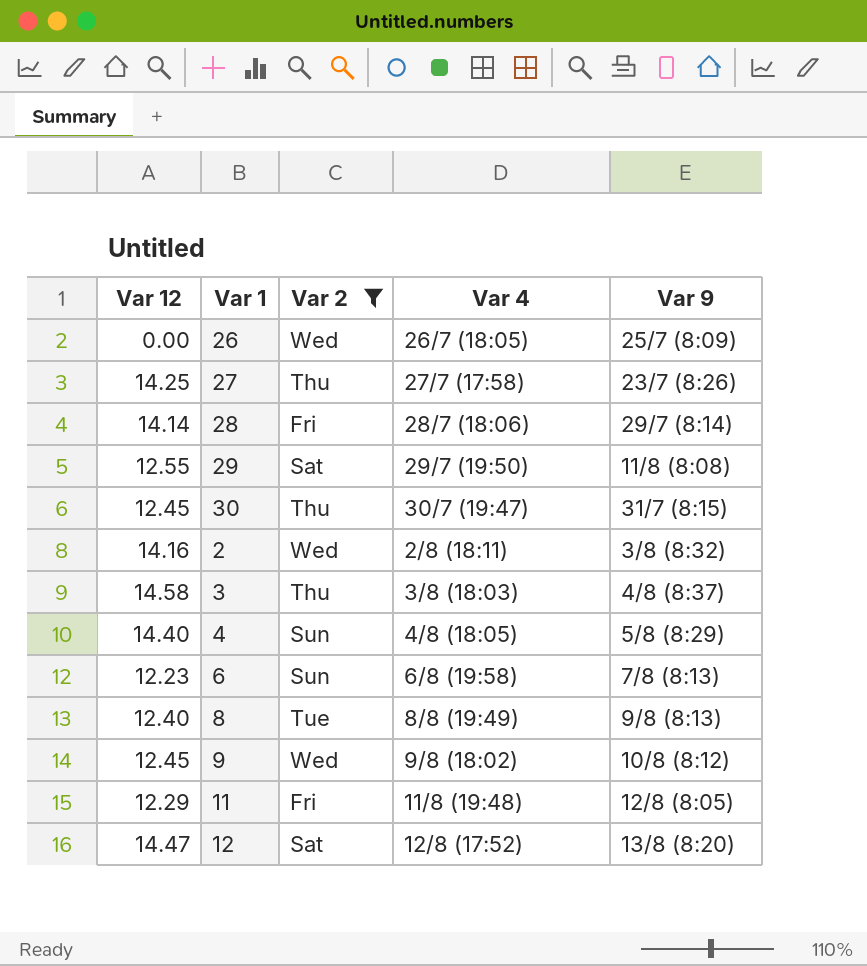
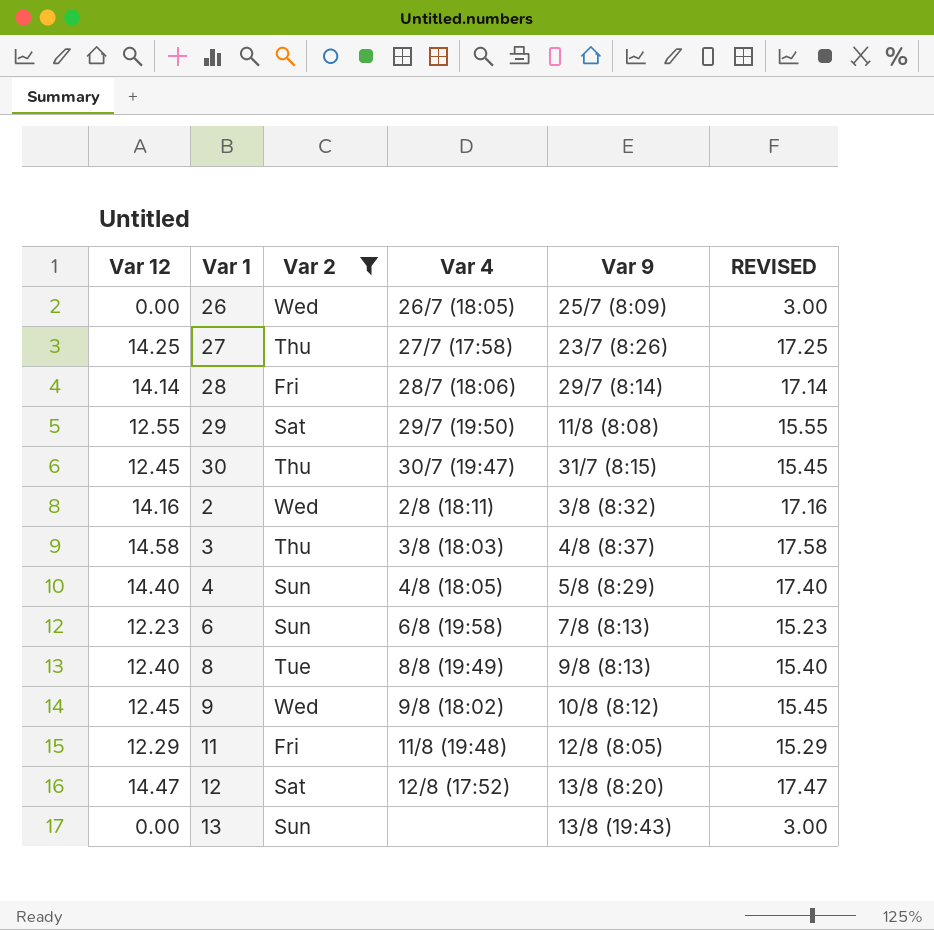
column REVISED | formula: none -> [Var 12] + 3
row 13: none -> 0.00 | Sun | none | 13/8 (19:43) | 3.00

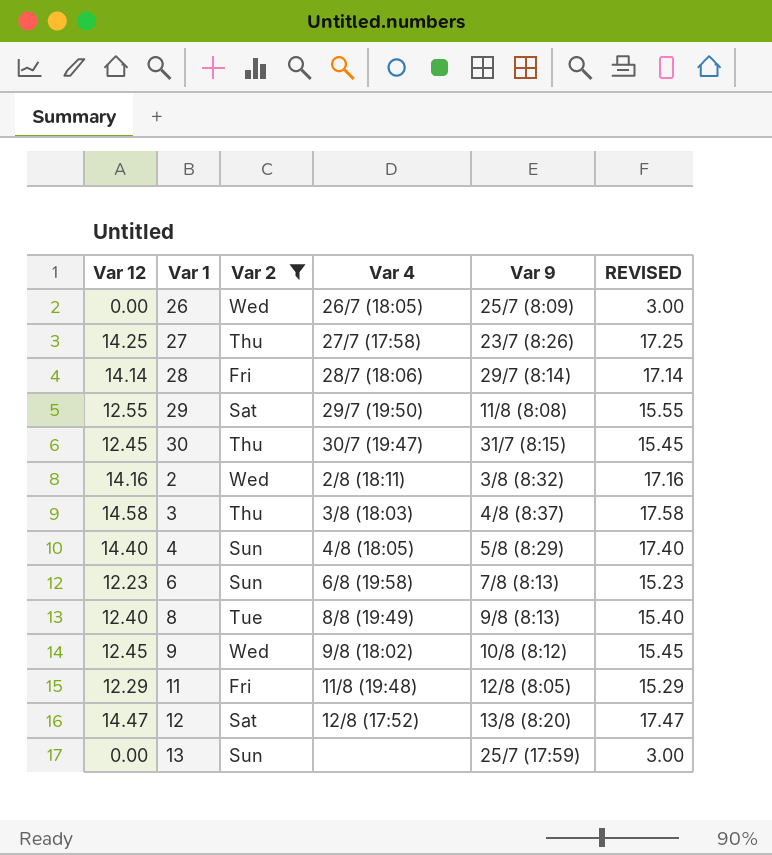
13 | Var 9: 13/8 (19:43) -> 25/7 (17:59)

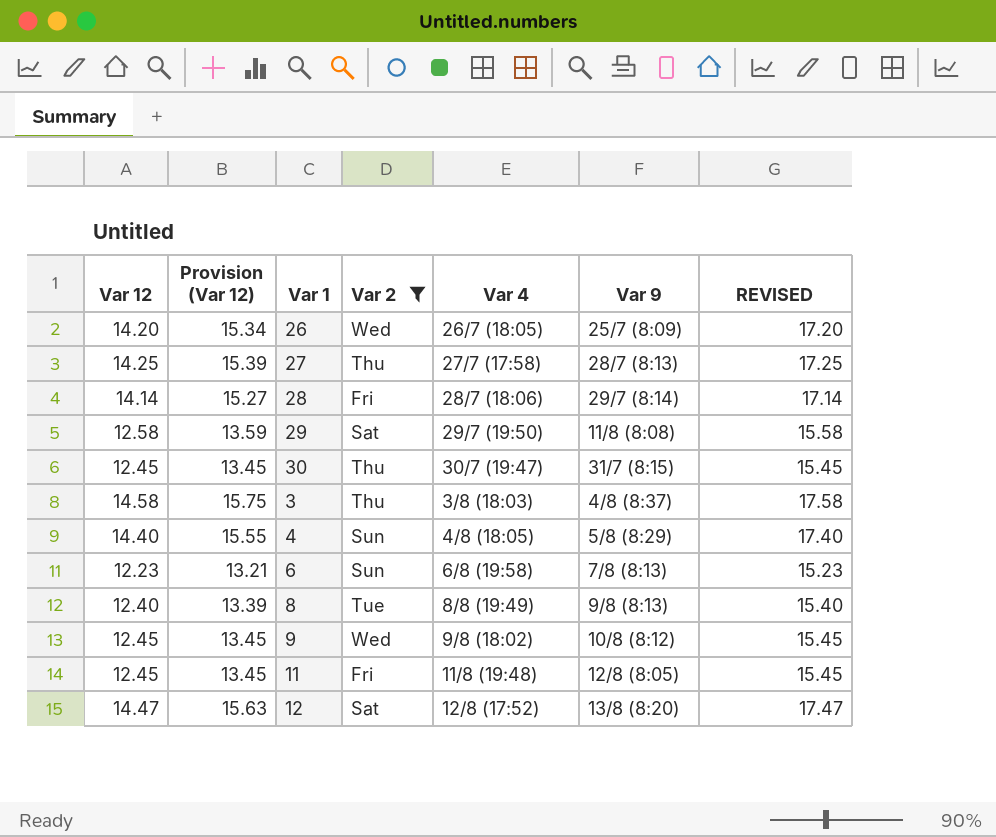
column Provision (Var 12) | formula: none -> [Var 12] * 1.08
row 2: 14.16 | Wed | 2/8 (18:11) | 3/8 (8:32) | 17.16 -> none
row 13: 0.00 | Sun | none | 25/7 (17:59) | 3.00 -> none
26 | Var 12: 0.00 -> 14.20
26 | REVISED: 3.00 -> 17.20
27 | Var 9: 23/7 (8:26) -> 28/7 (8:13)
29 | Var 12: 12.55 -> 12.58
29 | REVISED: 15.55 -> 15.58
11 | Var 12: 12.29 -> 12.45
11 | REVISED: 15.29 -> 15.45

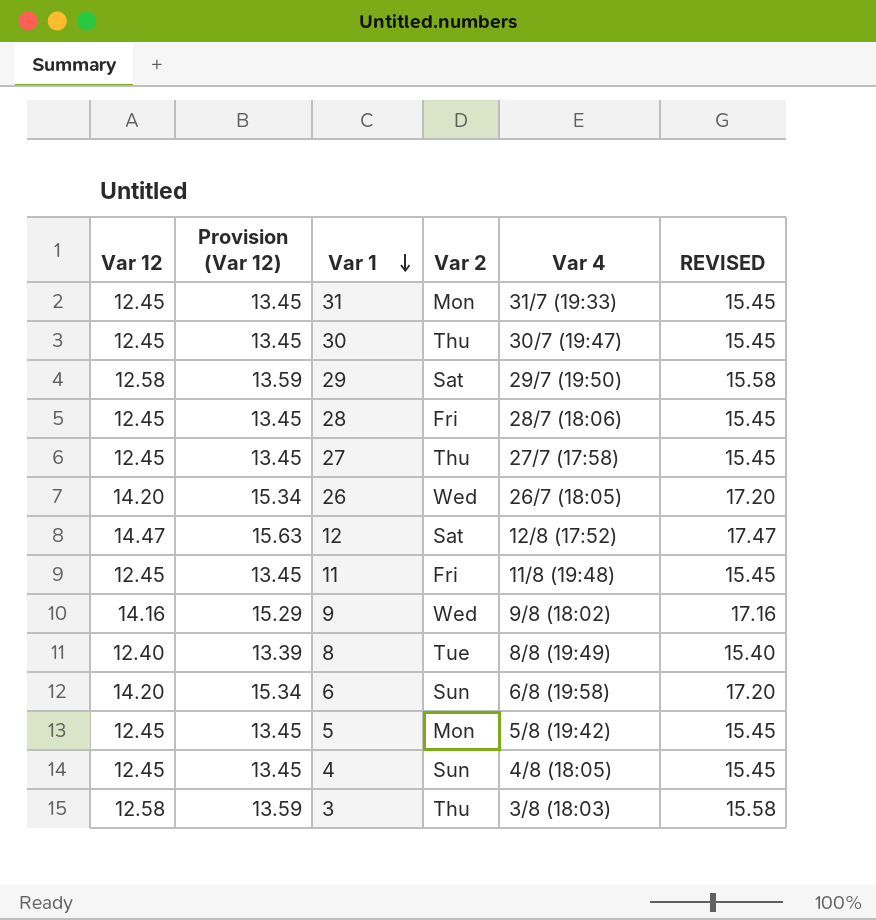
filter: Var 2 != Mon -> none
row order: none -> Var 1 descending
column Var 9 | position: 6 -> none
28 | Var 12: 14.14 -> 12.45
28 | Provision (Var 12): 15.27 -> 13.45
28 | REVISED: 17.14 -> 15.45
27 | Var 12: 14.25 -> 12.45
27 | Provision (Var 12): 15.39 -> 13.45
27 | REVISED: 17.25 -> 15.45
9 | Var 12: 12.45 -> 14.16
9 | Provision (Var 12): 13.45 -> 15.29
9 | REVISED: 15.45 -> 17.16
6 | Var 12: 12.23 -> 14.20
6 | Provision (Var 12): 13.21 -> 15.34
6 | REVISED: 15.23 -> 17.20
4 | Var 12: 14.40 -> 12.45
4 | Provision (Var 12): 15.55 -> 13.45
4 | REVISED: 17.40 -> 15.45
3 | Var 12: 14.58 -> 12.58
3 | Provision (Var 12): 15.75 -> 13.59
3 | REVISED: 17.58 -> 15.58

